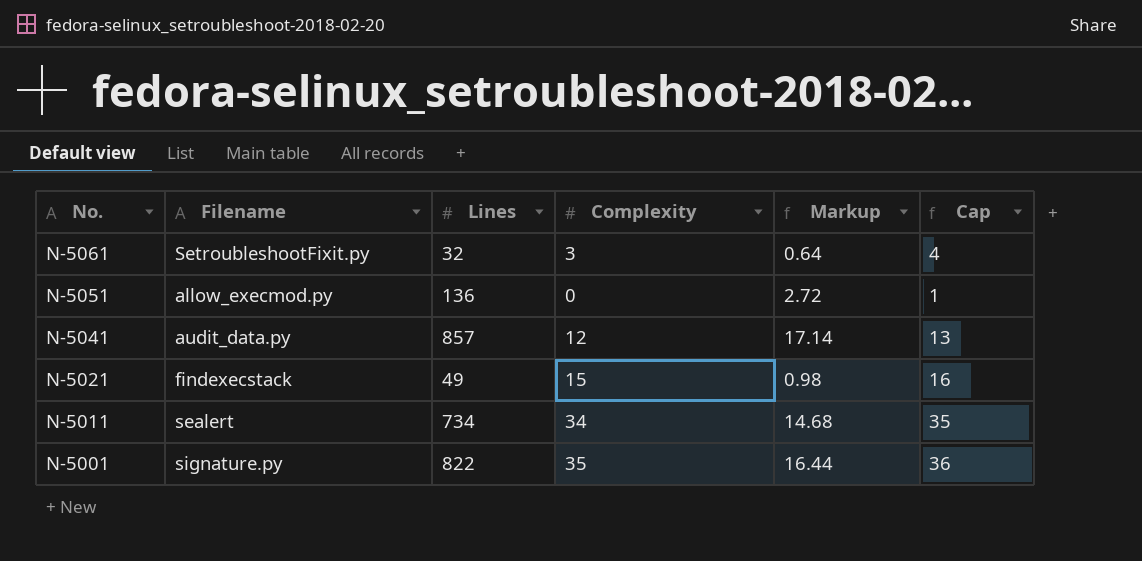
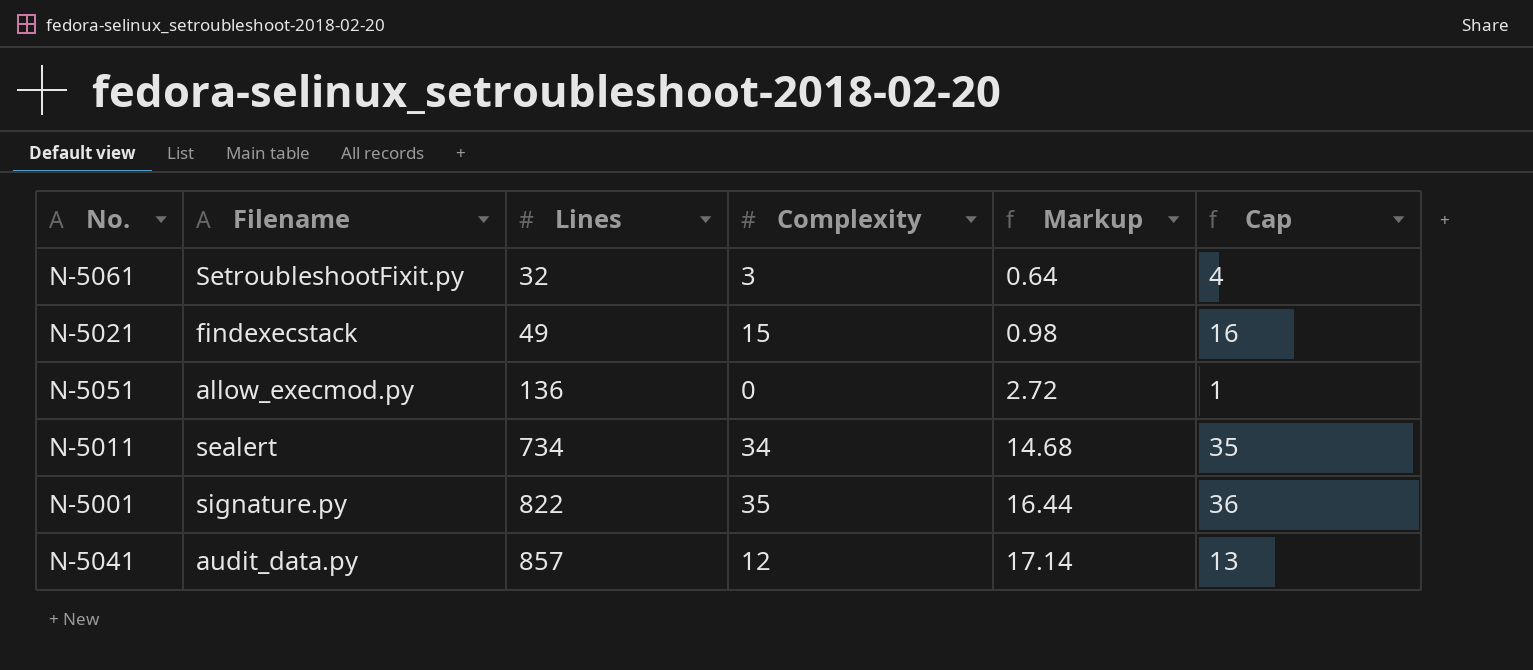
row order: No. descending -> Lines ascending

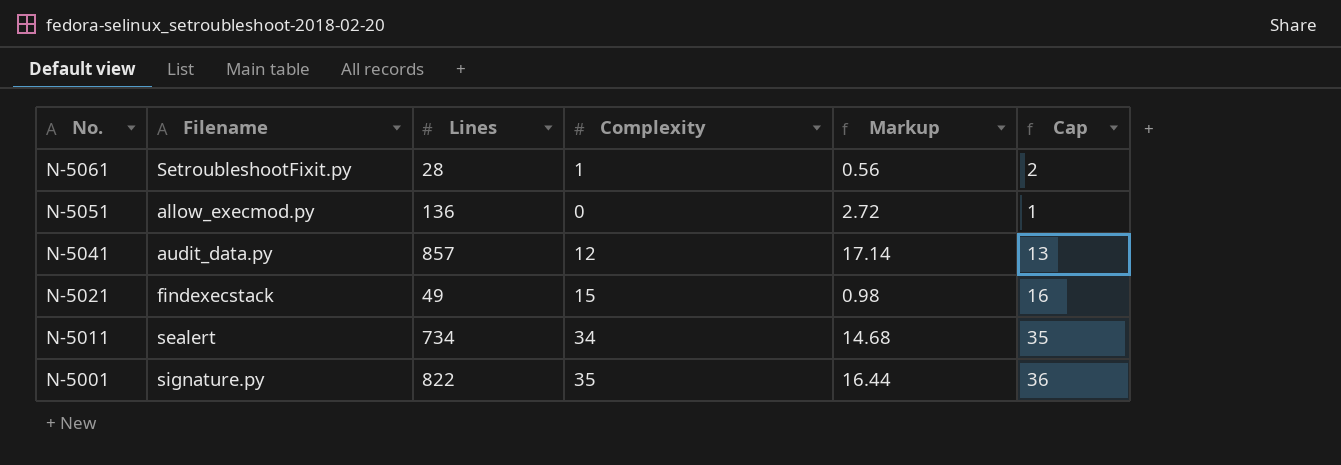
row order: Lines ascending -> No. descending
N-5061 | Lines: 32 -> 28
N-5061 | Complexity: 3 -> 1
N-5061 | Markup: 0.64 -> 0.56
N-5061 | Cap: 4 -> 2

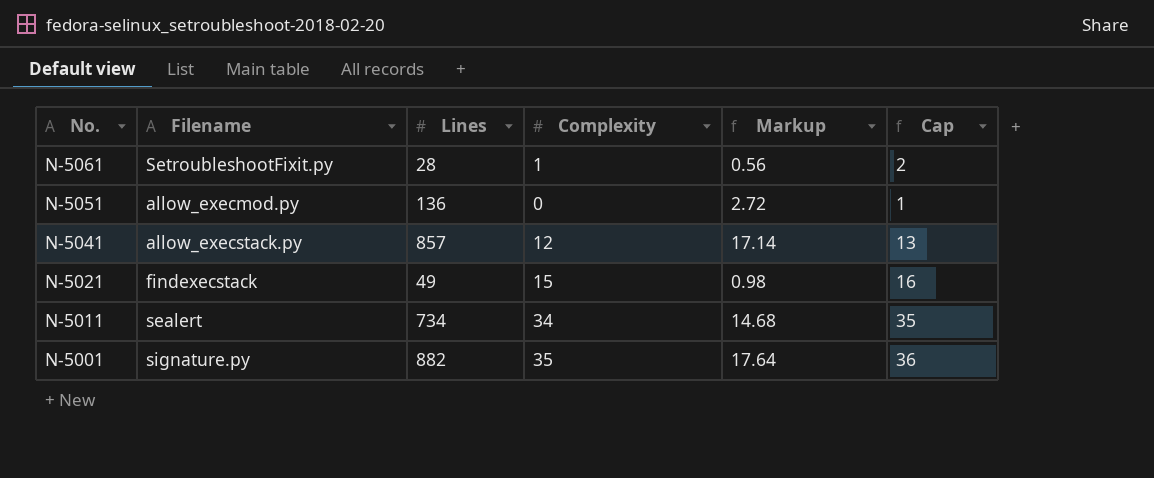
N-5041 | Filename: audit_data.py -> allow_execstack.py
N-5001 | Lines: 822 -> 882
N-5001 | Markup: 16.44 -> 17.64

